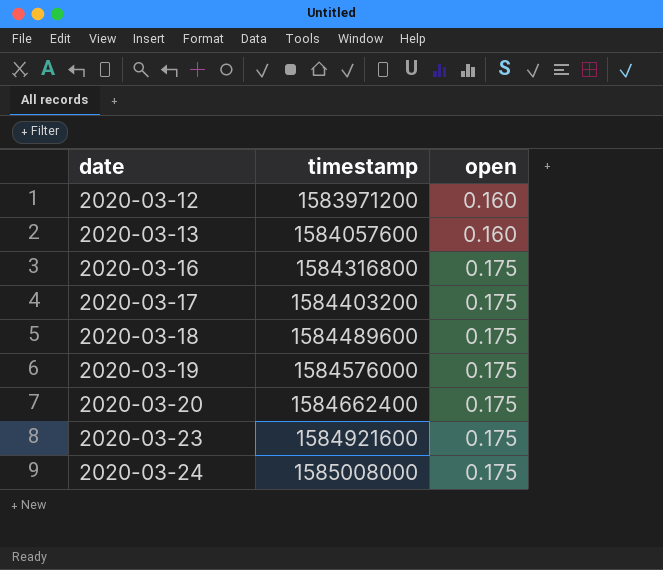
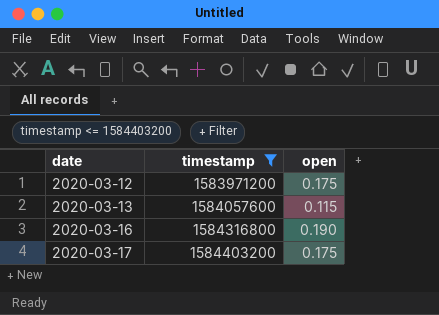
filter: none -> timestamp <= 1584403200
2020-03-12 | open: 0.160 -> 0.175
2020-03-13 | open: 0.160 -> 0.115
2020-03-16 | open: 0.175 -> 0.190

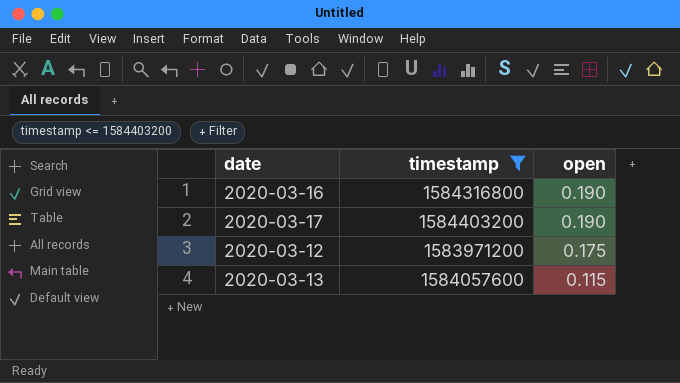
row order: date ascending -> open descending
2020-03-17 | open: 0.175 -> 0.190

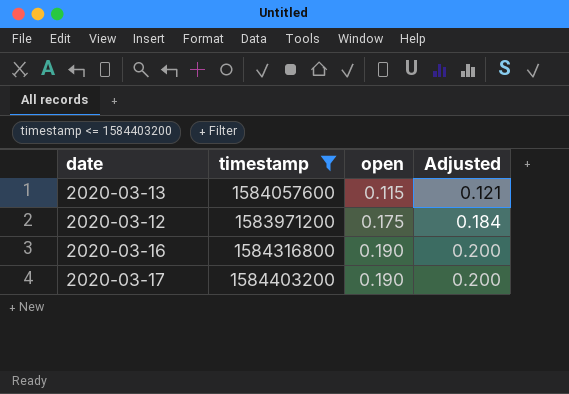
row order: open descending -> open ascending
column Adjusted | formula: none -> [open] * 1.05

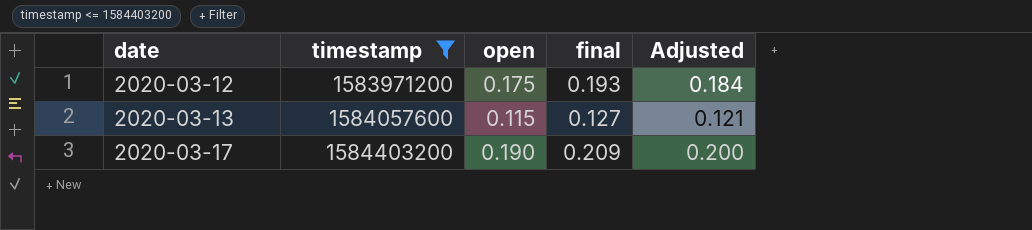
row order: open ascending -> date ascending
column final | formula: none -> [open] * 1.1
row 2020-03-16: 1584316800 | 0.190 | 0.200 -> none

